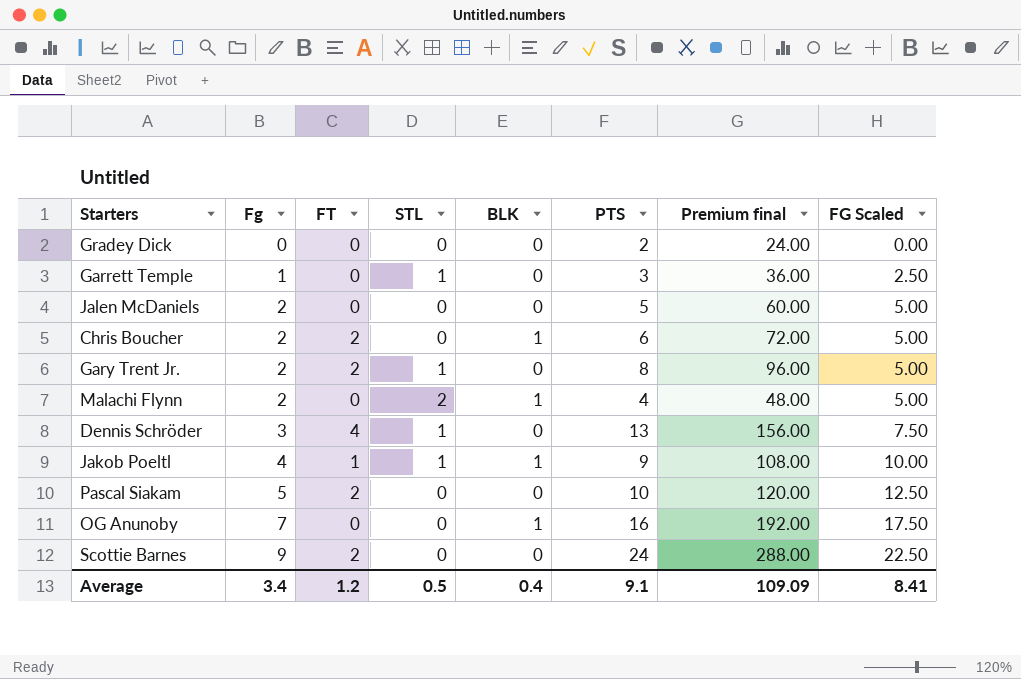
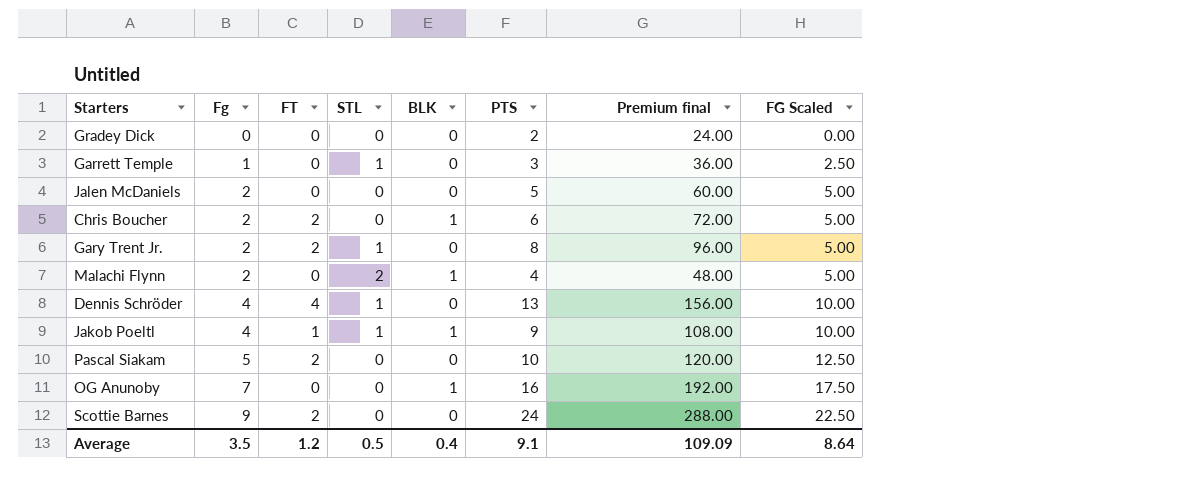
Dennis Schröder | Fg: 3 -> 4
Dennis Schröder | FG Scaled: 7.50 -> 10.00
Average | Fg: 3.4 -> 3.5
Average | FG Scaled: 8.41 -> 8.64

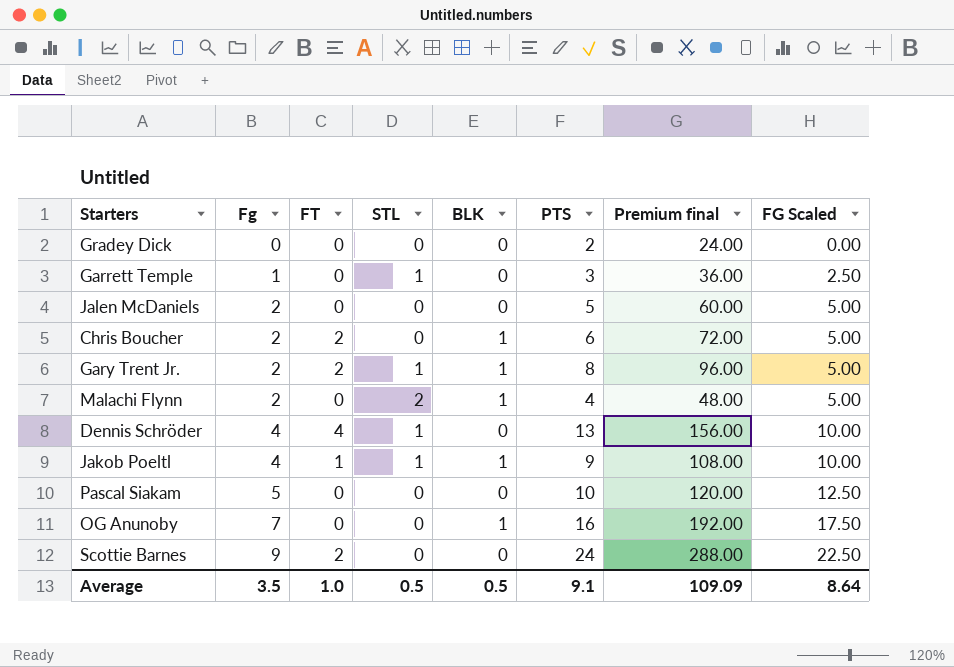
Gary Trent Jr. | BLK: 0 -> 1
Pascal Siakam | FT: 2 -> 0
Average | FT: 1.2 -> 1.0
Average | BLK: 0.4 -> 0.5

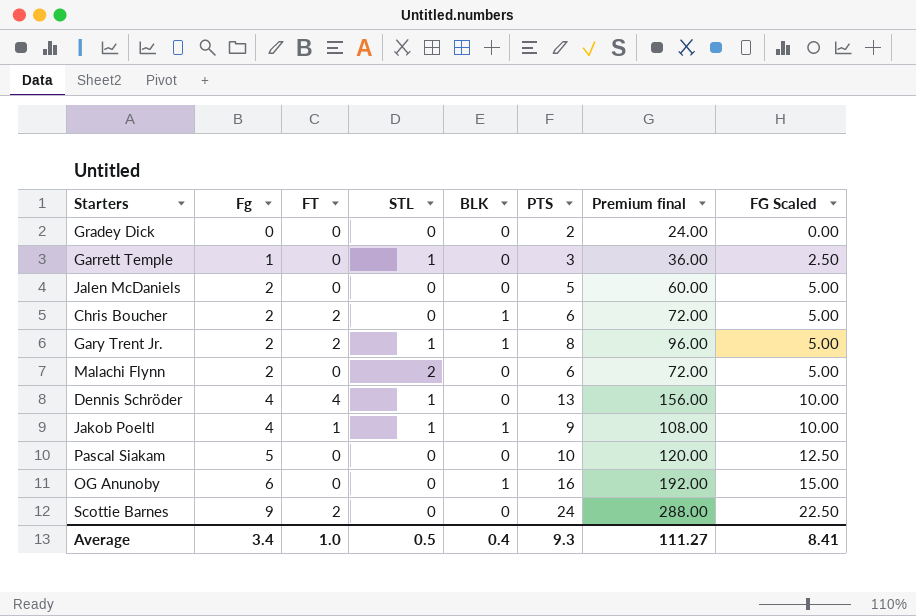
Malachi Flynn | BLK: 1 -> 0
Malachi Flynn | PTS: 4 -> 6
Malachi Flynn | Premium final: 48.00 -> 72.00
OG Anunoby | Fg: 7 -> 6
OG Anunoby | FG Scaled: 17.50 -> 15.00
Average | Fg: 3.5 -> 3.4
Average | BLK: 0.5 -> 0.4
Average | PTS: 9.1 -> 9.3
Average | Premium final: 109.09 -> 111.27
Average | FG Scaled: 8.64 -> 8.41

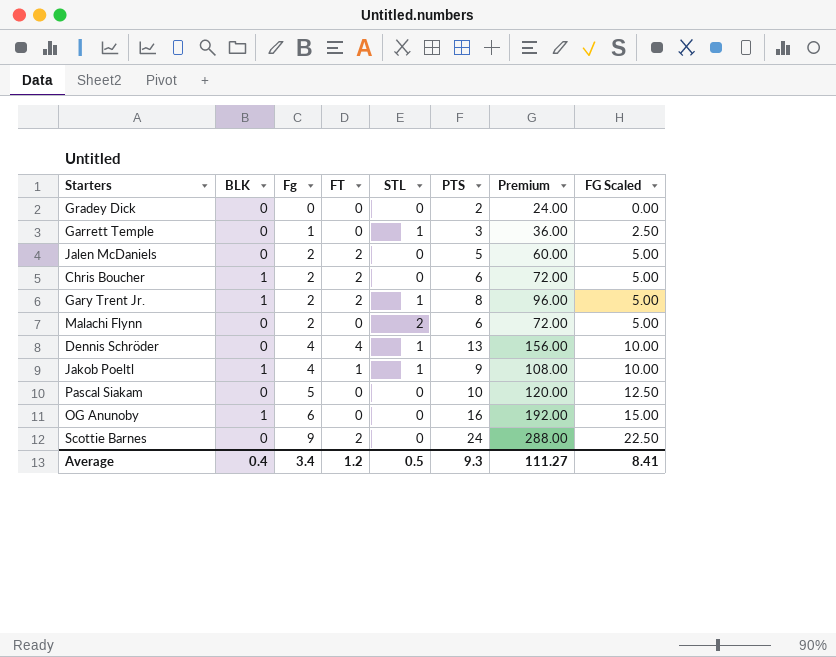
column BLK | position: 5 -> 2
column name: Premium final -> Premium
Jalen McDaniels | FT: 0 -> 2
Average | FT: 1.0 -> 1.2

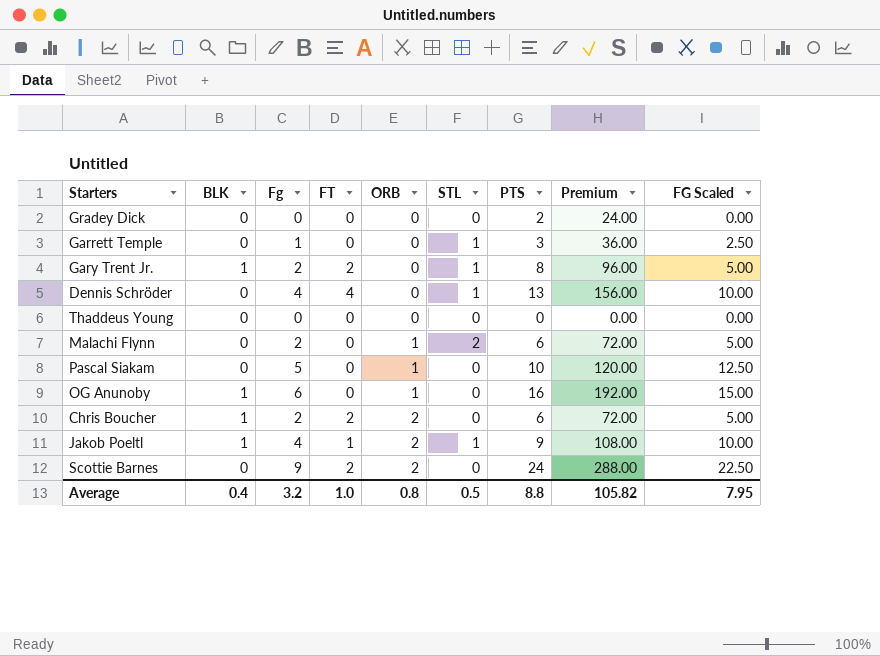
row order: Fg ascending -> ORB ascending
column ORB | position: none -> 5
row Jalen McDaniels: 0 | 2 | 2 | 0 | 5 | 60.00 | 5.00 -> none
row Thaddeus Young: none -> 0 | 0 | 0 | 0 | 0 | 0 | 0.00 | 0.00
Average | Fg: 3.4 -> 3.2
Average | FT: 1.2 -> 1.0
Average | PTS: 9.3 -> 8.8
Average | Premium: 111.27 -> 105.82
Average | FG Scaled: 8.41 -> 7.95

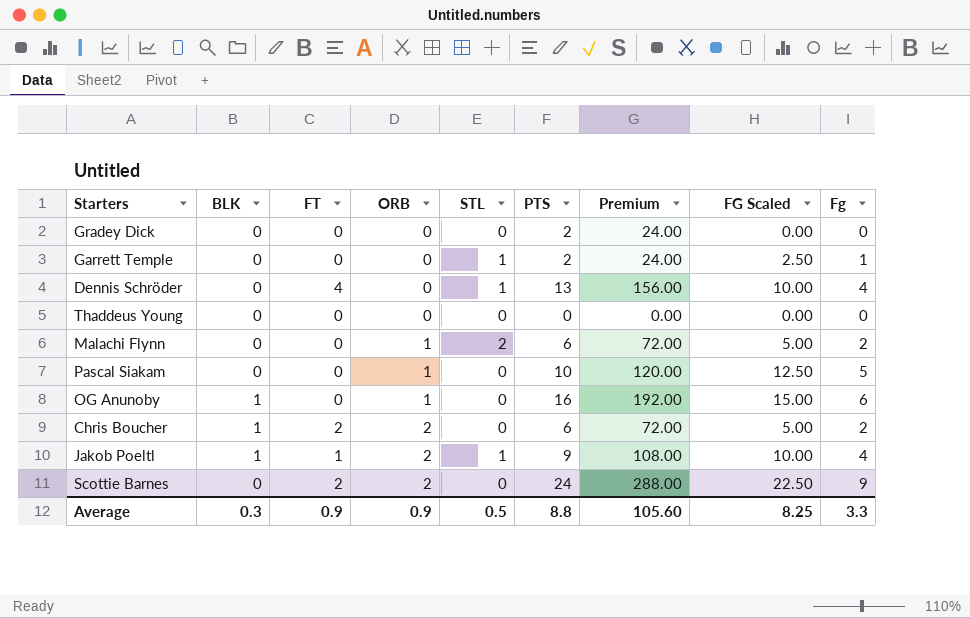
column Fg | position: 3 -> 9
row Gary Trent Jr.: 1 | 2 | 2 | 0 | 1 | 8 | 96.00 | 5.00 -> none
Garrett Temple | PTS: 3 -> 2
Garrett Temple | Premium: 36.00 -> 24.00
Average | BLK: 0.4 -> 0.3
Average | FT: 1.0 -> 0.9
Average | ORB: 0.8 -> 0.9
Average | Premium: 105.82 -> 105.60
Average | FG Scaled: 7.95 -> 8.25
Average | Fg: 3.2 -> 3.3

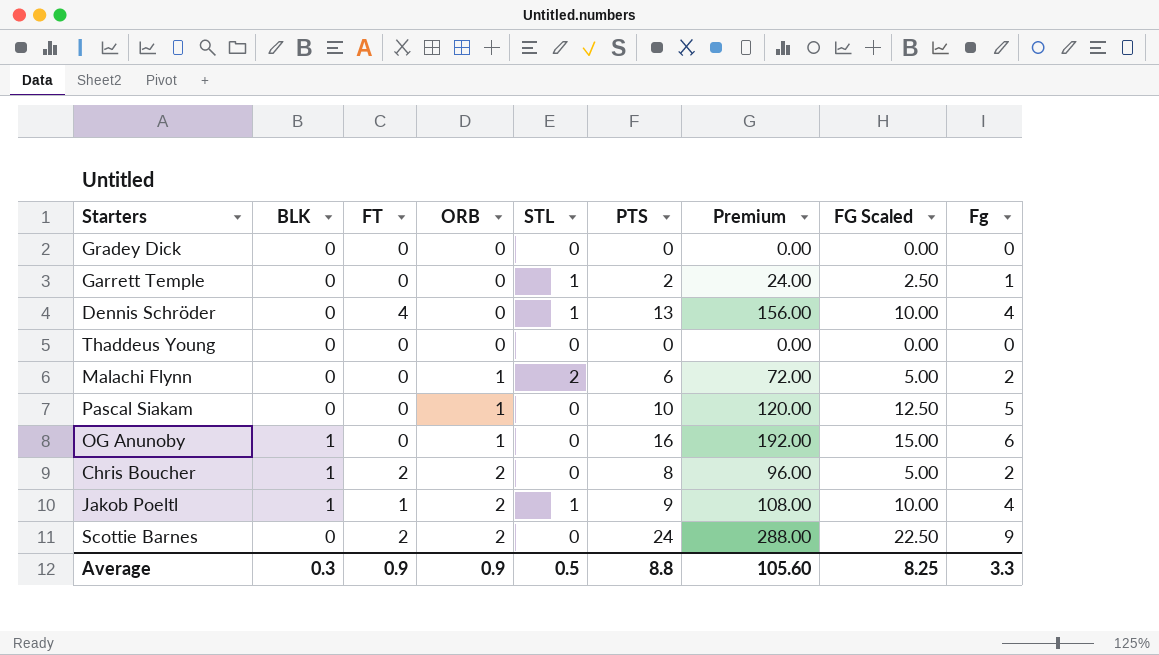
Gradey Dick | PTS: 2 -> 0
Gradey Dick | Premium: 24.00 -> 0.00
Chris Boucher | PTS: 6 -> 8
Chris Boucher | Premium: 72.00 -> 96.00

